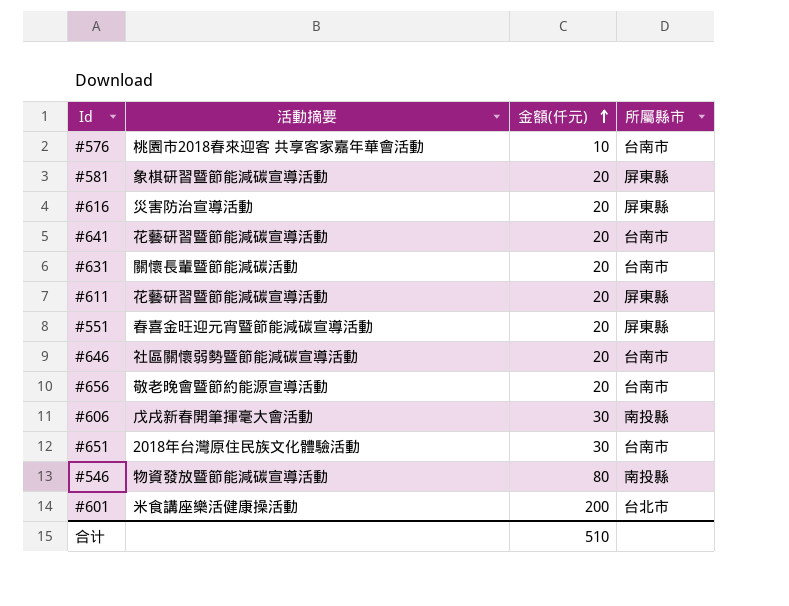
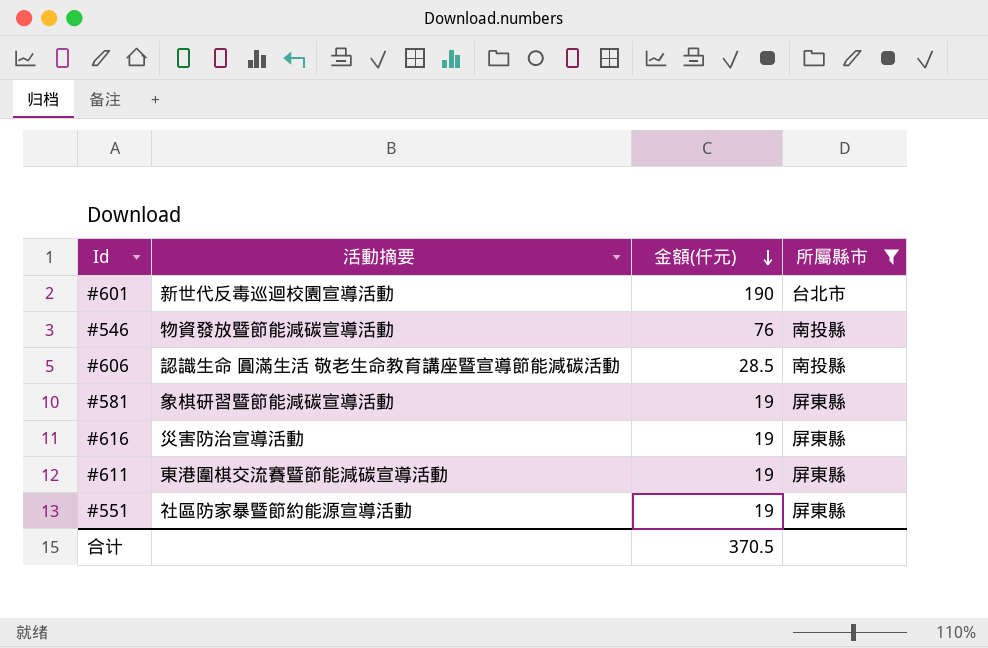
filter: none -> 所屬縣市 != 台南市
row order: 金額(仟元) ascending -> 金額(仟元) descending
#601 | 活動摘要: 米食講座樂活健康操活動 -> 新世代反毒巡迴校園宣導活動
#601 | 金額(仟元): 200 -> 190
#546 | 金額(仟元): 80 -> 76
#606 | 活動摘要: 戊戌新春開筆揮毫大會活動 -> 認識生命 圓滿生活 敬老生命教育講座暨宣導節能減碳活動
#606 | 金額(仟元): 30 -> 28.5
#581 | 金額(仟元): 20 -> 19
#616 | 金額(仟元): 20 -> 19
#611 | 活動摘要: 花藝研習暨節能減碳宣導活動 -> 東港圍棋交流賽暨節能減碳宣導活動
#611 | 金額(仟元): 20 -> 19
#551 | 活動摘要: 春喜金旺迎元宵暨節能減碳宣導活動 -> 社區防家暴暨節約能源宣導活動
#551 | 金額(仟元): 20 -> 19
合计 | 金額(仟元): 510 -> 370.5

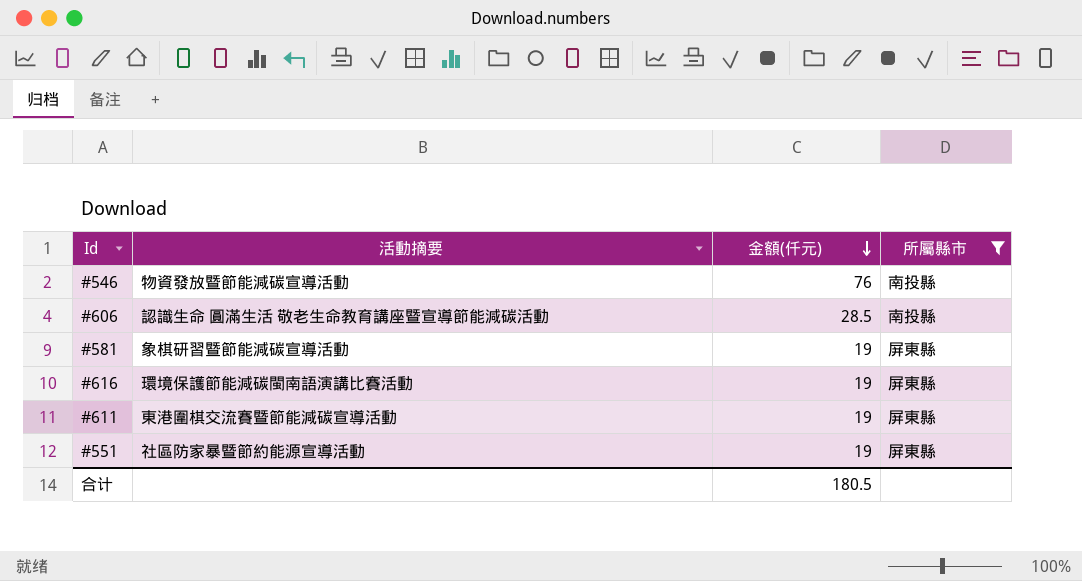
row #601: 新世代反毒巡迴校園宣導活動 | 190 | 台北市 -> none
#616 | 活動摘要: 災害防治宣導活動 -> 環境保護節能減碳閩南語演講比賽活動
合计 | 金額(仟元): 370.5 -> 180.5

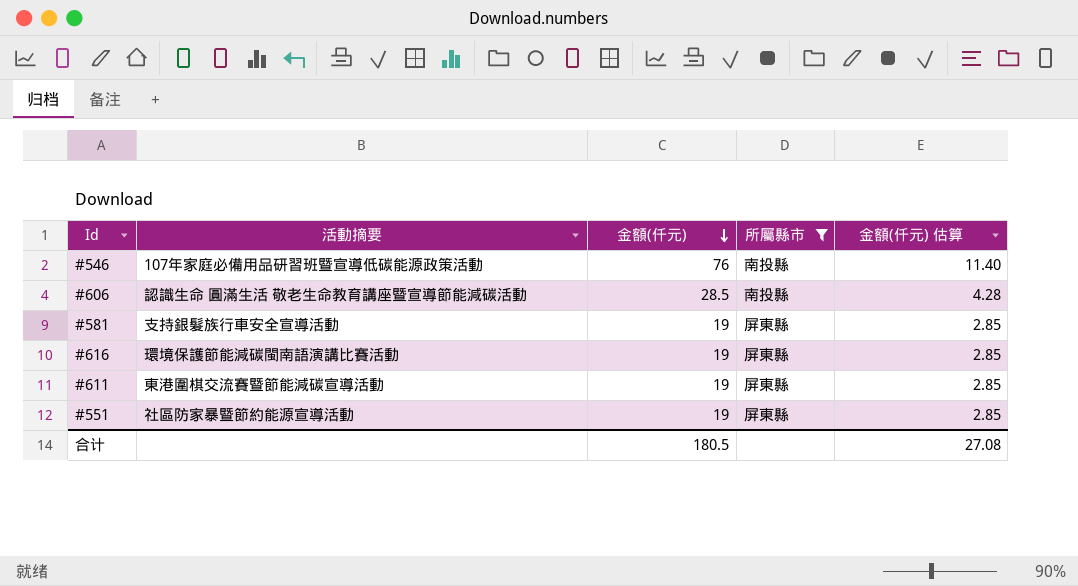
column 金額(仟元) 估算 | formula: none -> [金額(仟元)] * 0.15
#546 | 活動摘要: 物資發放暨節能減碳宣導活動 -> 107年家庭必備用品研習班暨宣導低碳能源政策活動
#581 | 活動摘要: 象棋研習暨節能減碳宣導活動 -> 支持銀髮族行車安全宣導活動

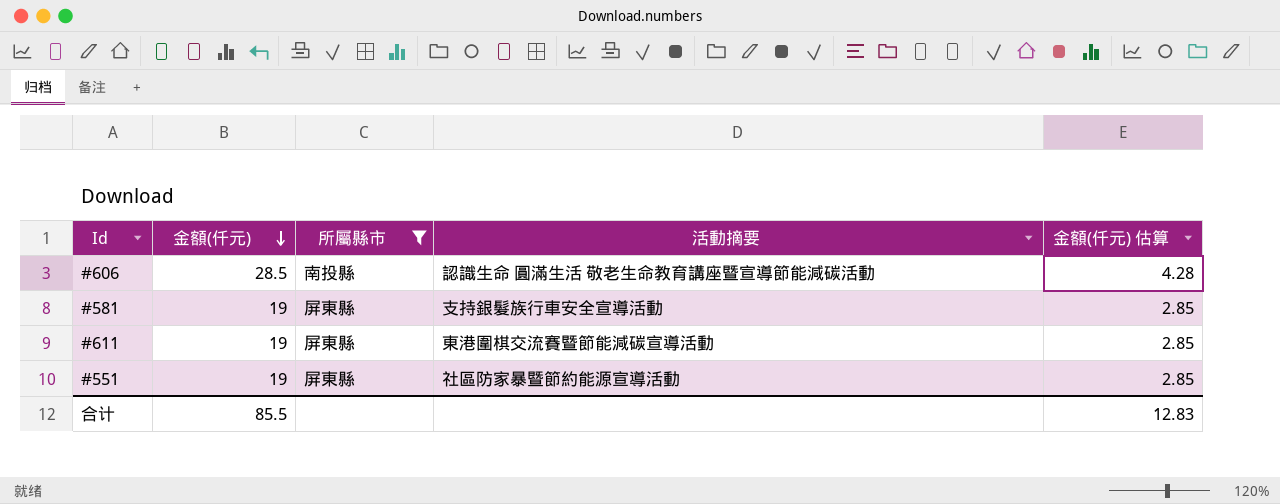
column 活動摘要 | position: 2 -> 4
row #546: 107年家庭必備用品研習班暨宣導低碳能源政策活動 | 76 | 南投縣 | 11.40 -> none
row #616: 環境保護節能減碳閩南語演講比賽活動 | 19 | 屏東縣 | 2.85 -> none
合计 | 金額(仟元): 180.5 -> 85.5
合计 | 金額(仟元) 估算: 27.08 -> 12.83

